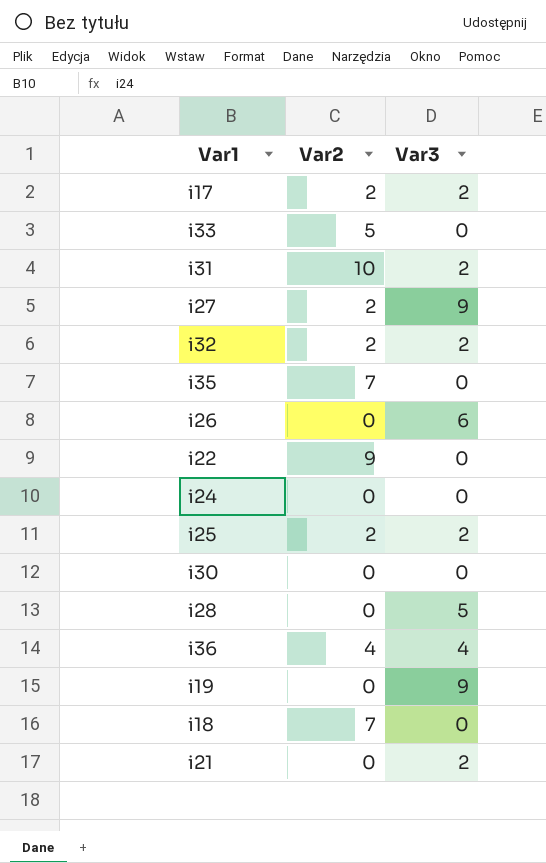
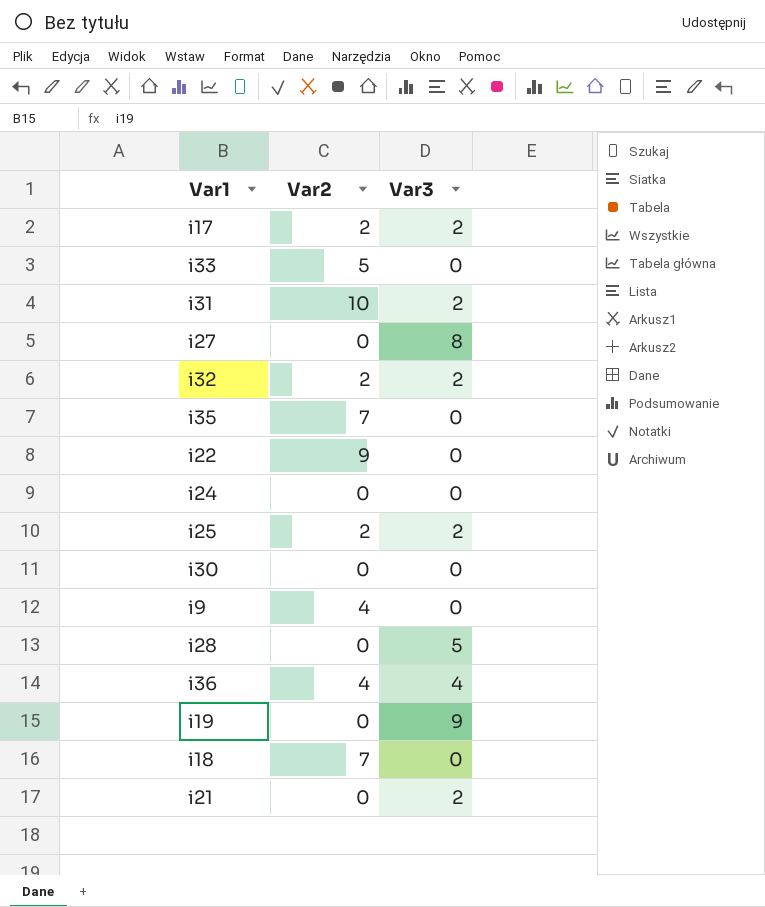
row i26: 0 | 6 -> none
i27 | Var2: 2 -> 0
i27 | Var3: 9 -> 8
row i9: none -> 4 | 0

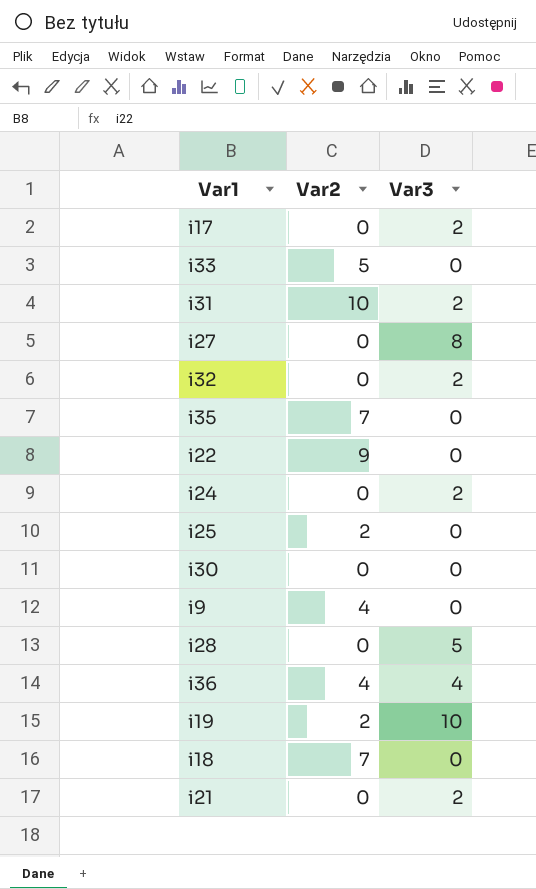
i17 | Var2: 2 -> 0
i32 | Var2: 2 -> 0
i24 | Var3: 0 -> 2
i25 | Var3: 2 -> 0
i19 | Var2: 0 -> 2
i19 | Var3: 9 -> 10

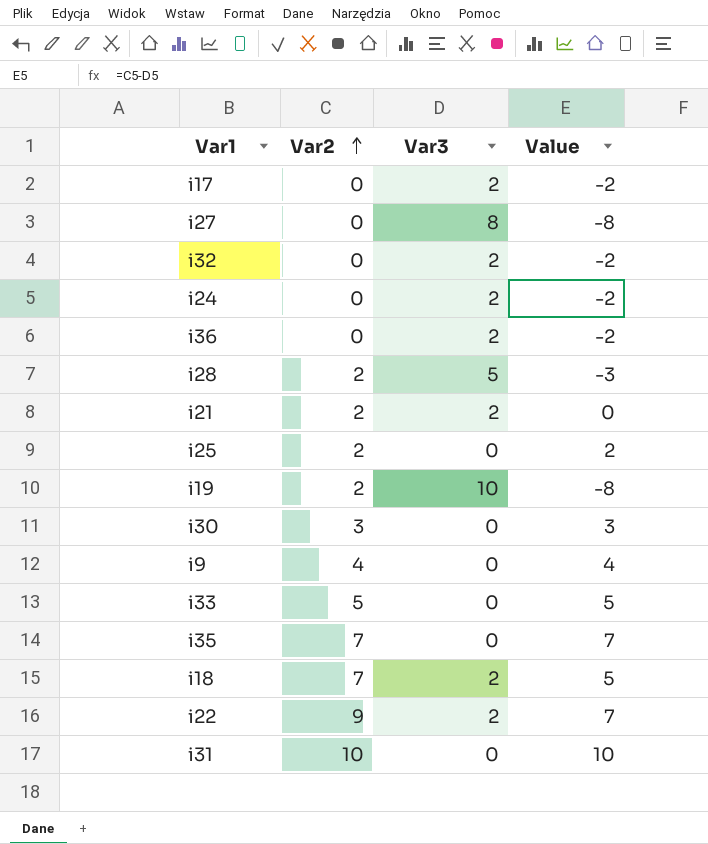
row order: none -> Var2 ascending
column Value | formula: none -> [Var2] - [Var3]
i36 | Var2: 4 -> 0
i36 | Var3: 4 -> 2
i28 | Var2: 0 -> 2
i21 | Var2: 0 -> 2
i30 | Var2: 0 -> 3
i18 | Var3: 0 -> 2
i22 | Var3: 0 -> 2
i31 | Var3: 2 -> 0

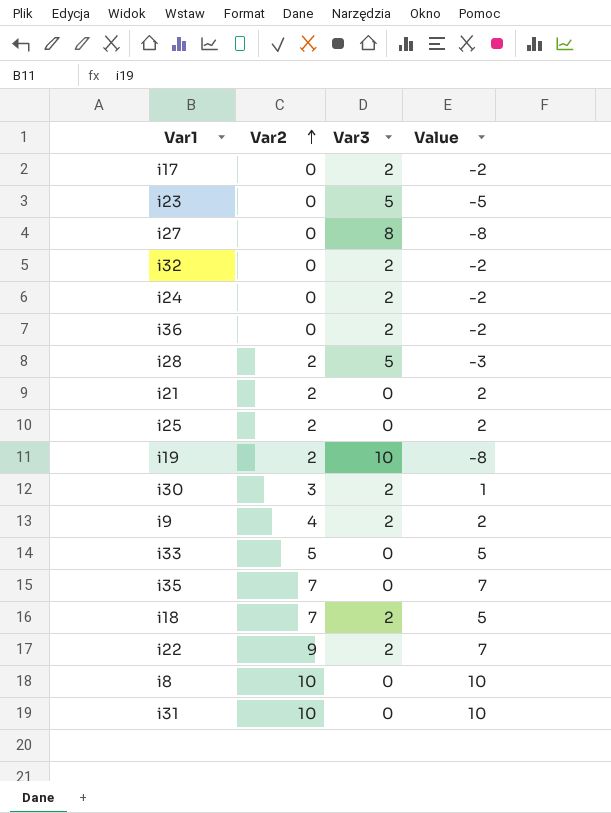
row i23: none -> 0 | 5 | -5
i21 | Var3: 2 -> 0
i21 | Value: 0 -> 2
i30 | Var3: 0 -> 2
i30 | Value: 3 -> 1
i9 | Var3: 0 -> 2
i9 | Value: 4 -> 2
row i8: none -> 10 | 0 | 10

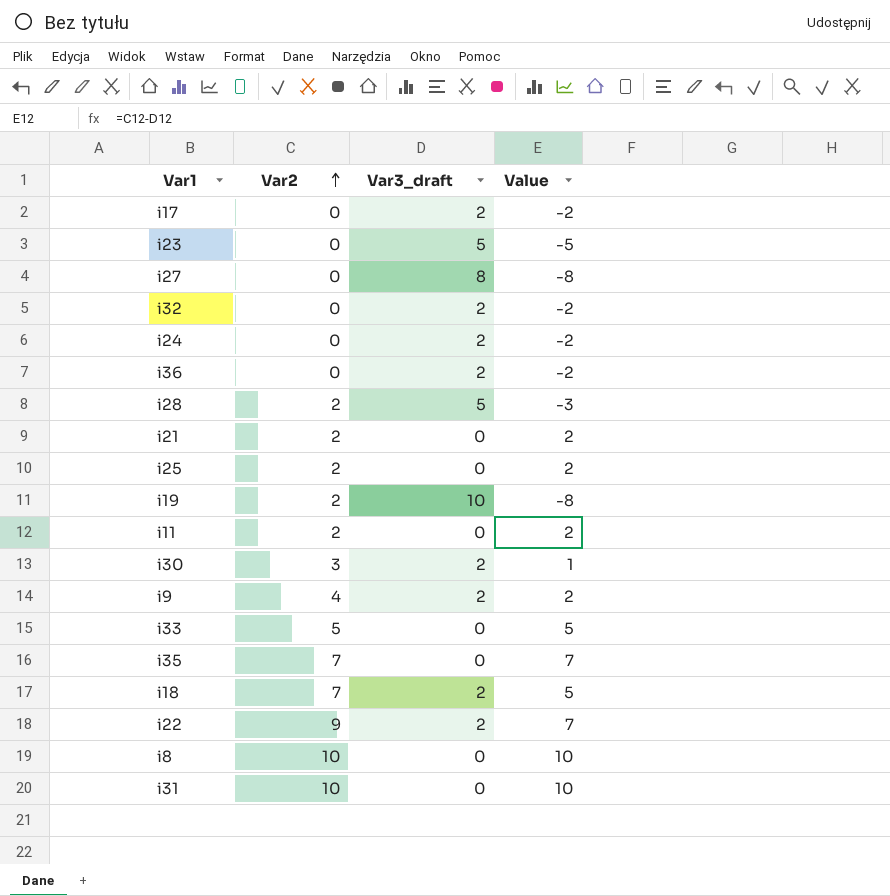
column name: Var3 -> Var3_draft
row i11: none -> 2 | 0 | 2

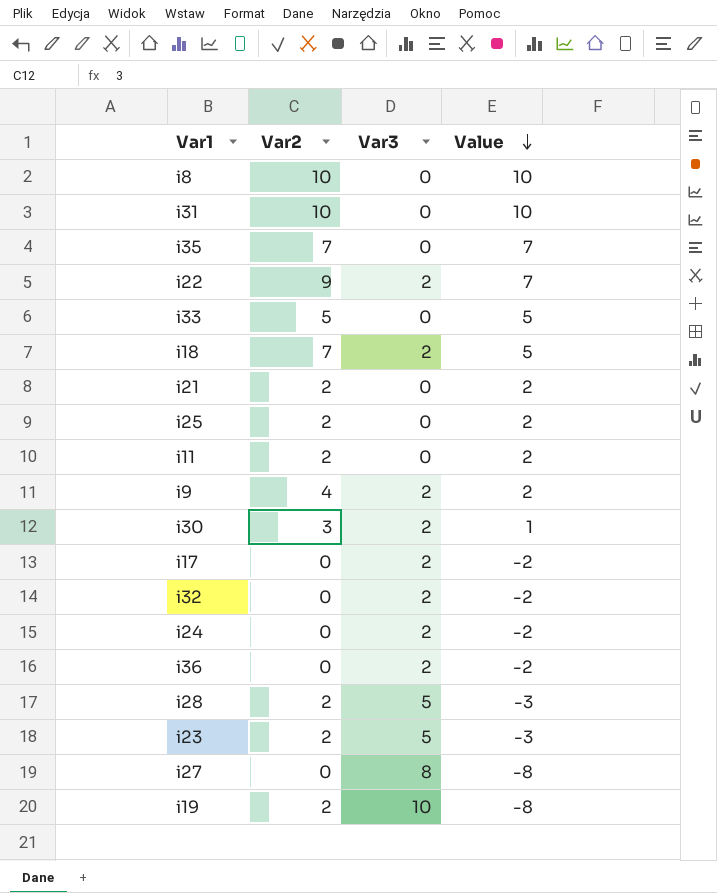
row order: Var2 ascending -> Value descending
column name: Var3_draft -> Var3
i23 | Var2: 0 -> 2
i23 | Value: -5 -> -3

